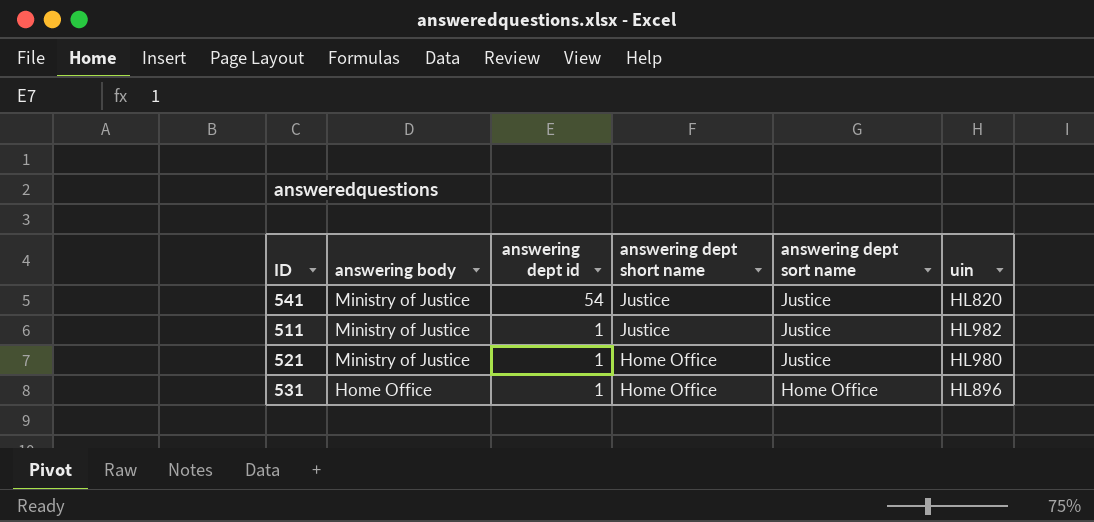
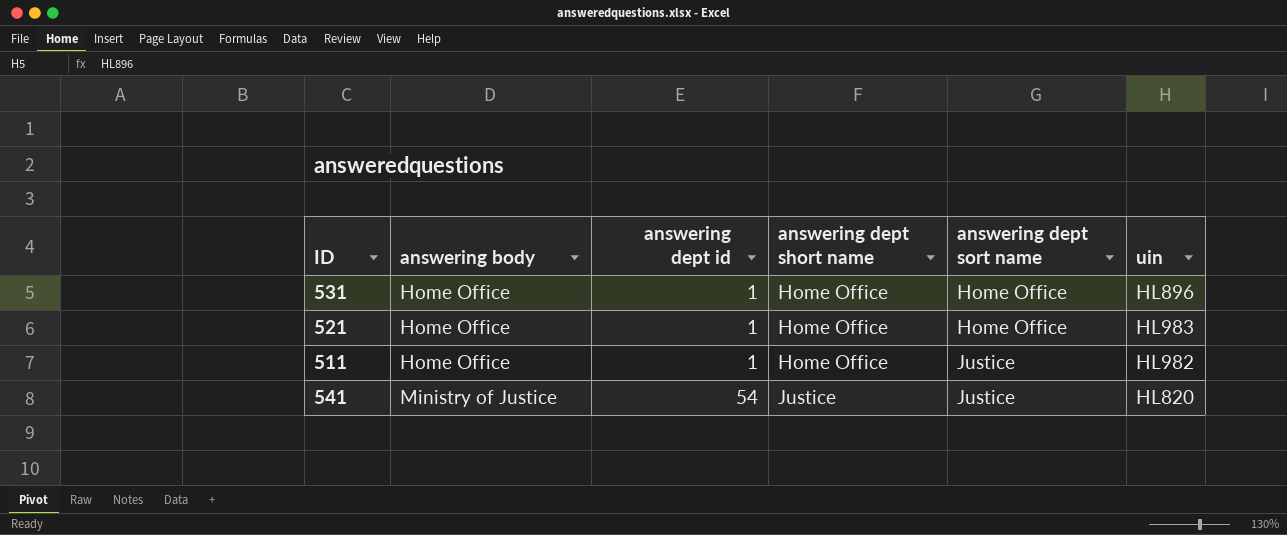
row order: answering body descending -> answering body ascending
521 | answering body: Ministry of Justice -> Home Office
521 | answering dept sort name: Justice -> Home Office
521 | uin: HL980 -> HL983
511 | answering body: Ministry of Justice -> Home Office
511 | answering dept short name: Justice -> Home Office

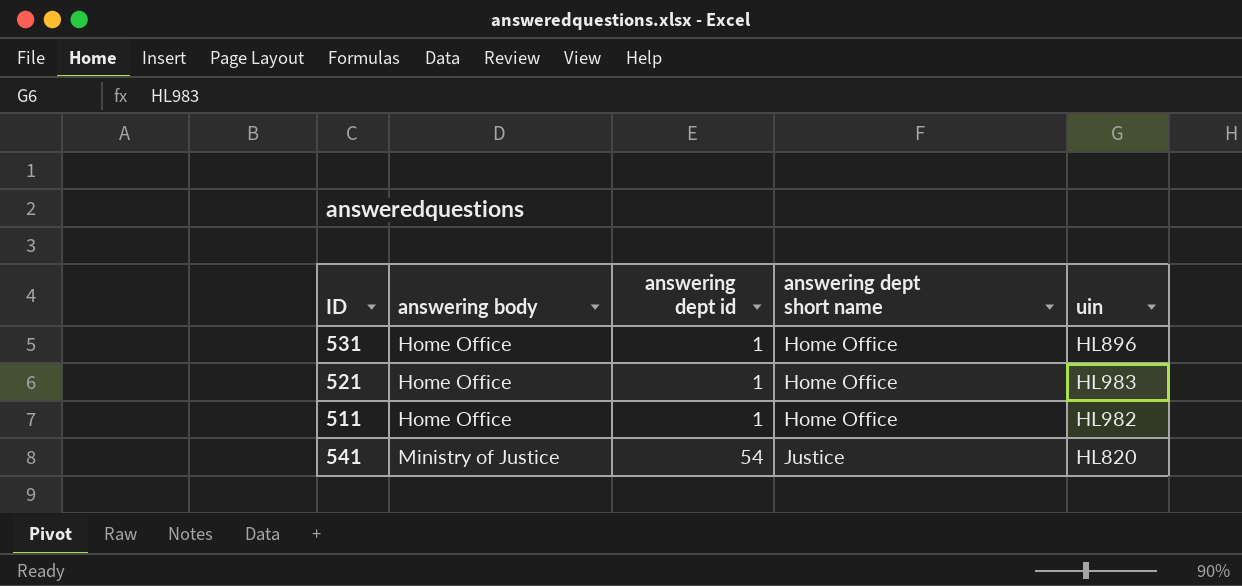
column answering dept sort name | position: 5 -> none

